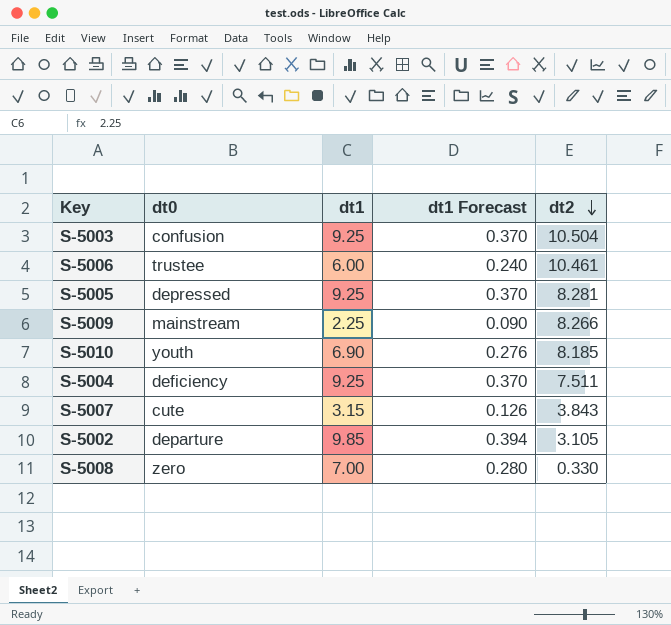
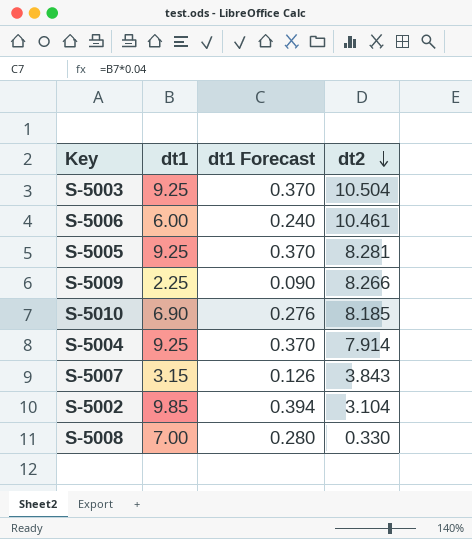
column dt0 | position: 2 -> none
S-5004 | dt2: 7.511 -> 7.914
S-5002 | dt2: 3.105 -> 3.104

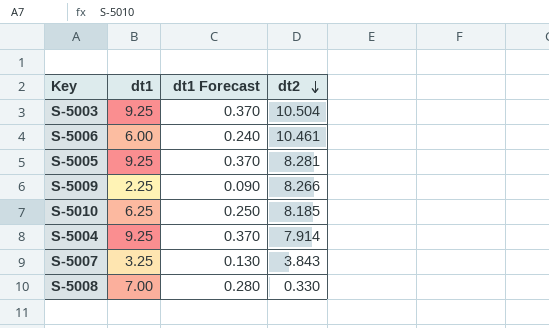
row S-5002: 9.85 | 0.394 | 3.104 -> none
S-5010 | dt1: 6.90 -> 6.25
S-5010 | dt1 Forecast: 0.276 -> 0.250
S-5007 | dt1: 3.15 -> 3.25
S-5007 | dt1 Forecast: 0.126 -> 0.130

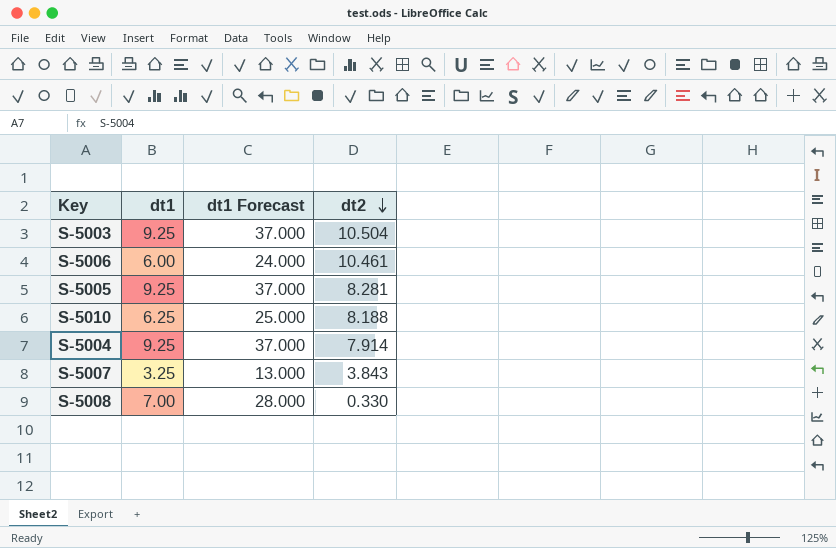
column dt1 Forecast | formula: [dt1] * 0.04 -> [dt1] * 4
row S-5009: 2.25 | 0.090 | 8.266 -> none
S-5010 | dt2: 8.185 -> 8.188

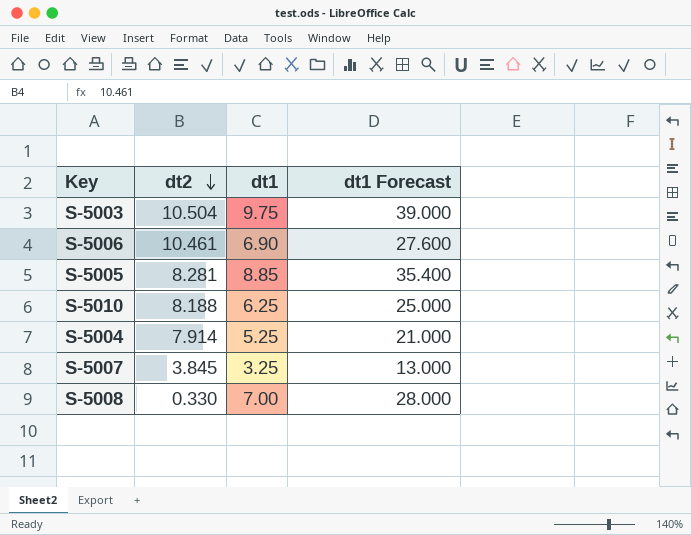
column dt2 | position: 4 -> 2
S-5003 | dt1: 9.25 -> 9.75
S-5003 | dt1 Forecast: 37.000 -> 39.000
S-5006 | dt1: 6.00 -> 6.90
S-5006 | dt1 Forecast: 24.000 -> 27.600
S-5005 | dt1: 9.25 -> 8.85
S-5005 | dt1 Forecast: 37.000 -> 35.400
S-5004 | dt1: 9.25 -> 5.25
S-5004 | dt1 Forecast: 37.000 -> 21.000
S-5007 | dt2: 3.843 -> 3.845

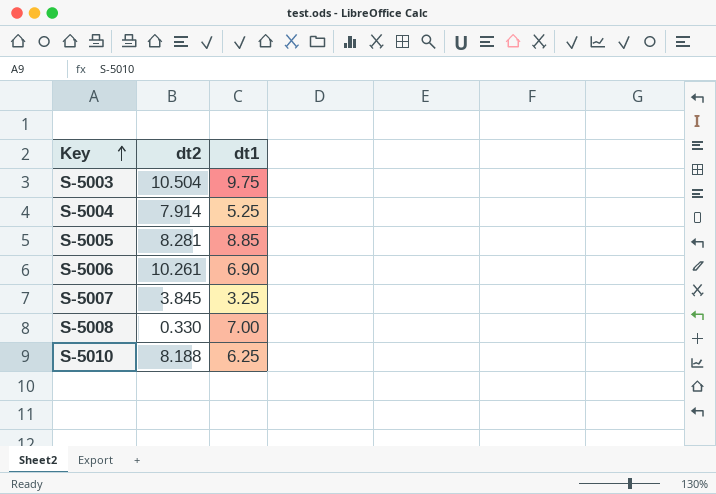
row order: dt2 descending -> Key ascending
column dt1 Forecast | formula: [dt1] * 4 -> none
S-5006 | dt2: 10.461 -> 10.261

